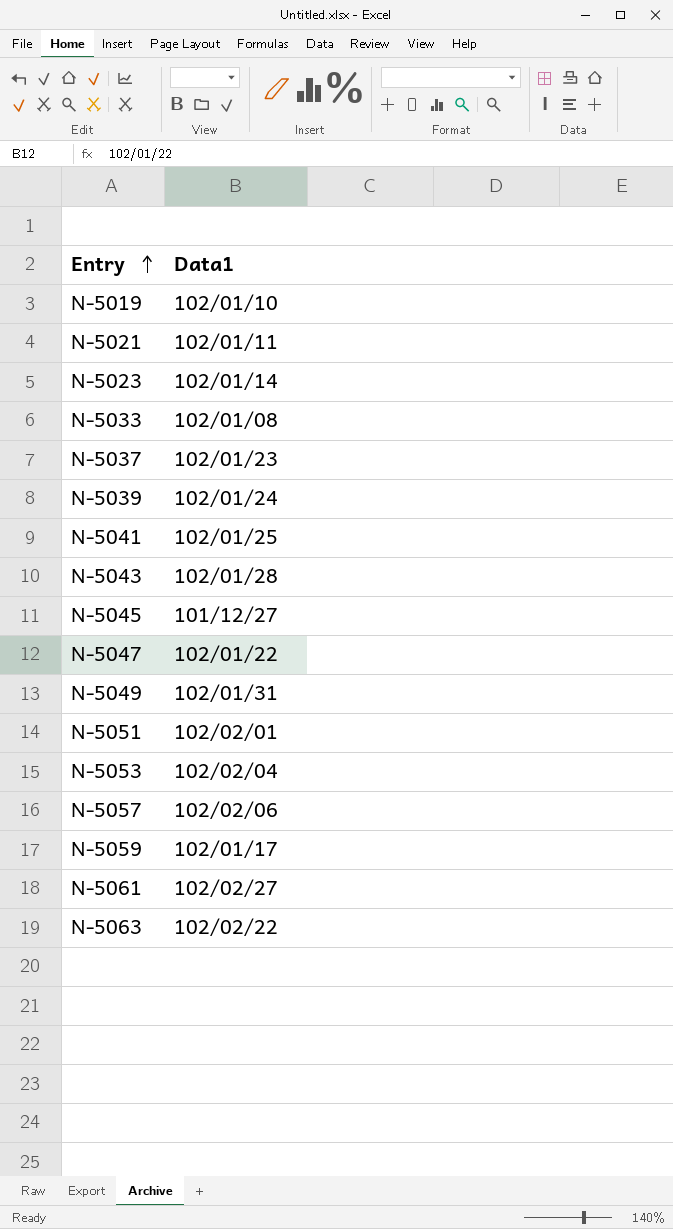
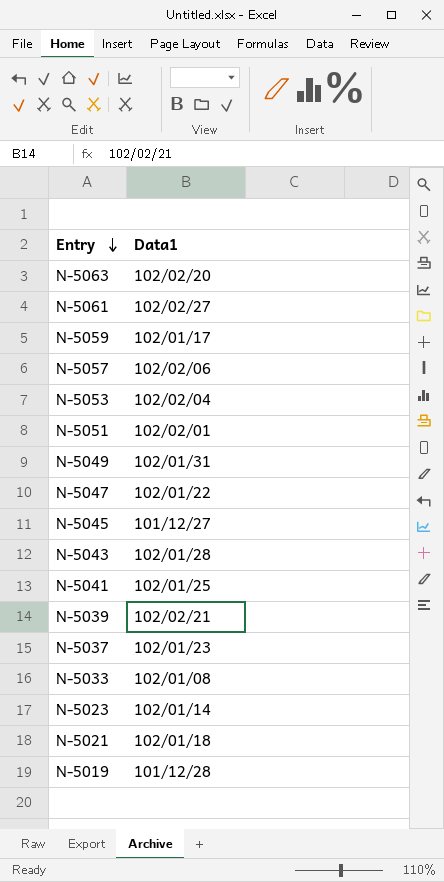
row order: Entry ascending -> Entry descending
N-5063 | Data1: 102/02/22 -> 102/02/20
N-5039 | Data1: 102/01/24 -> 102/02/21
N-5021 | Data1: 102/01/11 -> 102/01/18
N-5019 | Data1: 102/01/10 -> 101/12/28

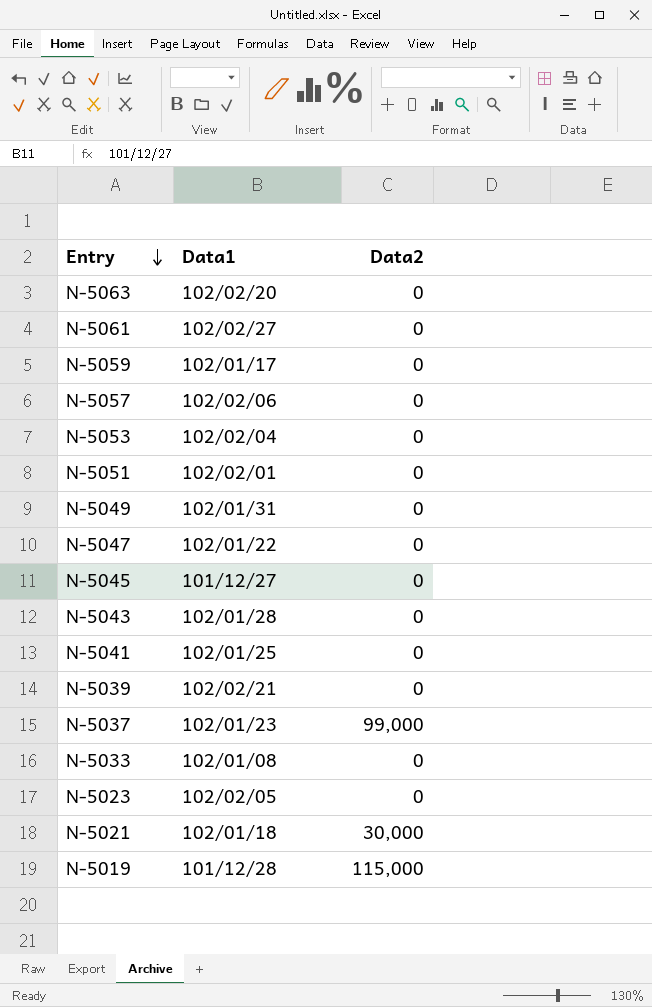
column Data2 | position: none -> 3
N-5023 | Data1: 102/01/14 -> 102/02/05

